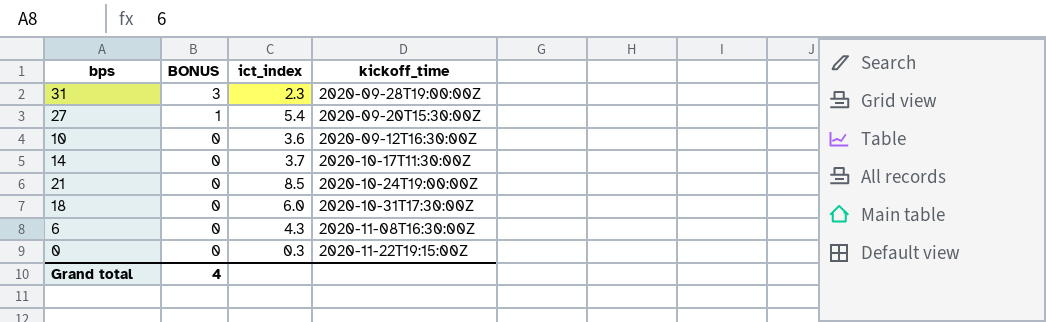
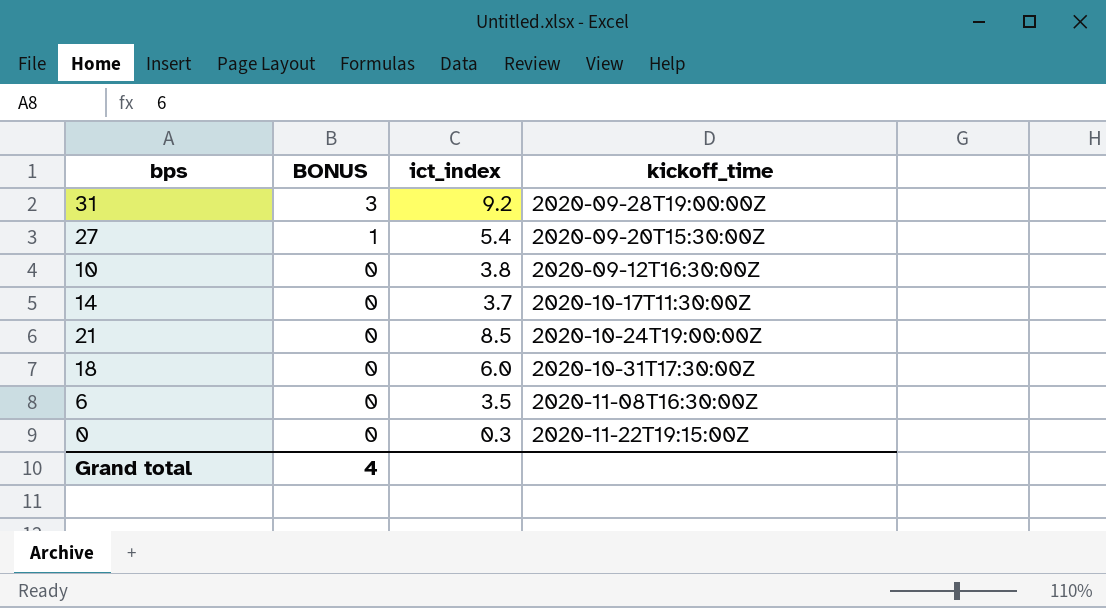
31 | ict_index: 2.3 -> 9.2
10 | ict_index: 3.6 -> 3.8
6 | ict_index: 4.3 -> 3.5

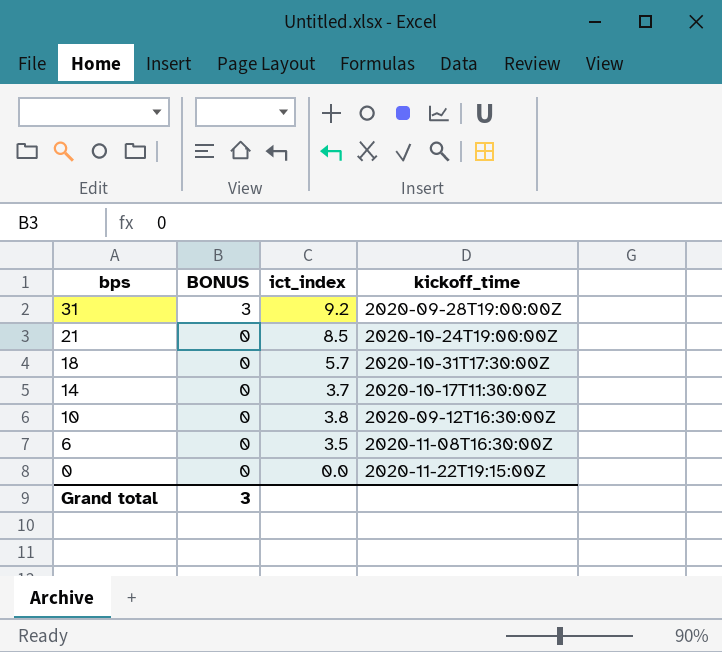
row order: BONUS descending -> bps descending
row 27: 1 | 5.4 | 2020-09-20T15:30:00Z -> none
18 | ict_index: 6.0 -> 5.7
0 | ict_index: 0.3 -> 0.0
Grand total | BONUS: 4 -> 3

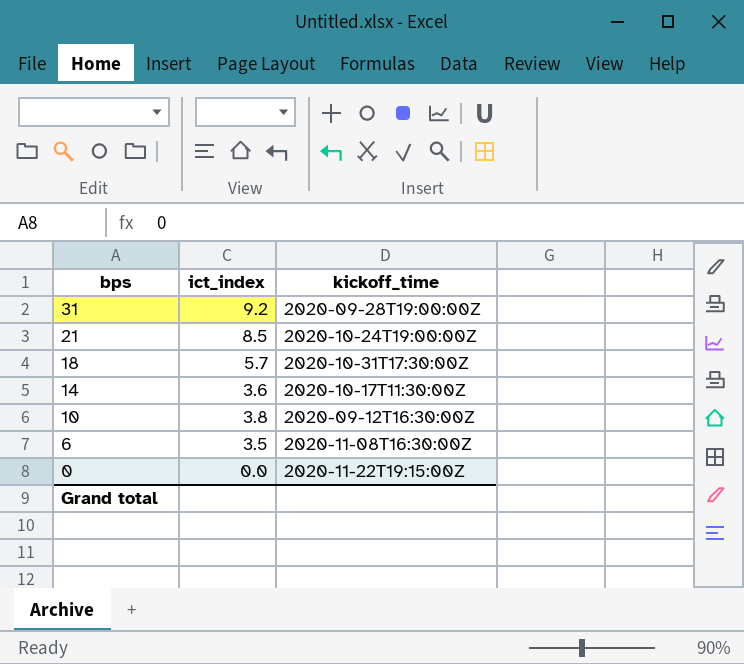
column BONUS | position: 2 -> none
14 | ict_index: 3.7 -> 3.6

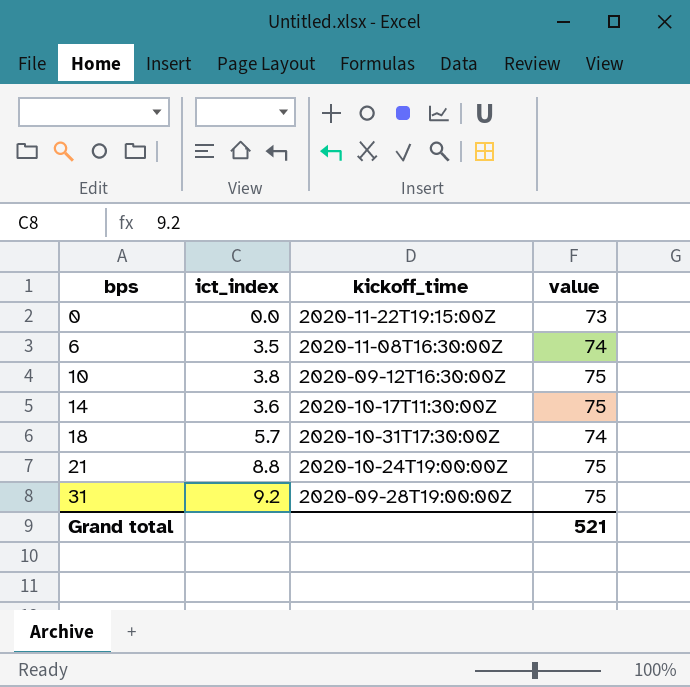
row order: bps descending -> bps ascending
column value | position: none -> 4
21 | ict_index: 8.5 -> 8.8

